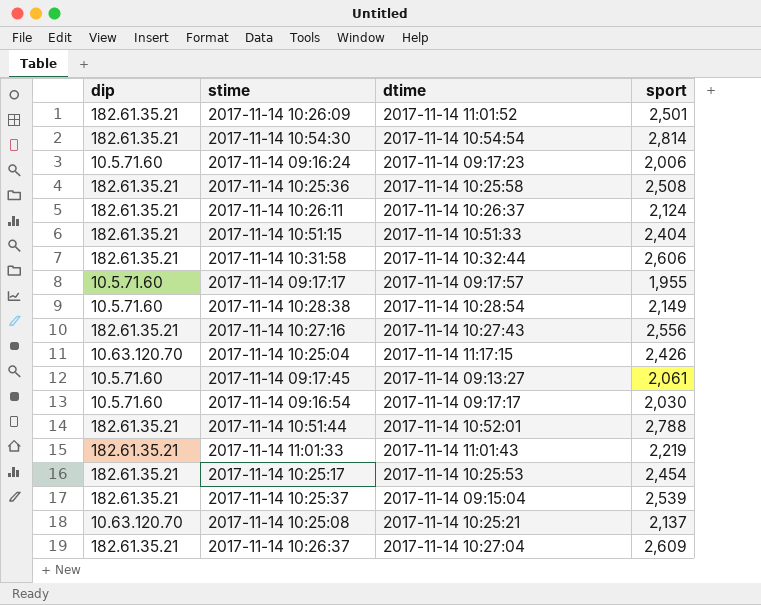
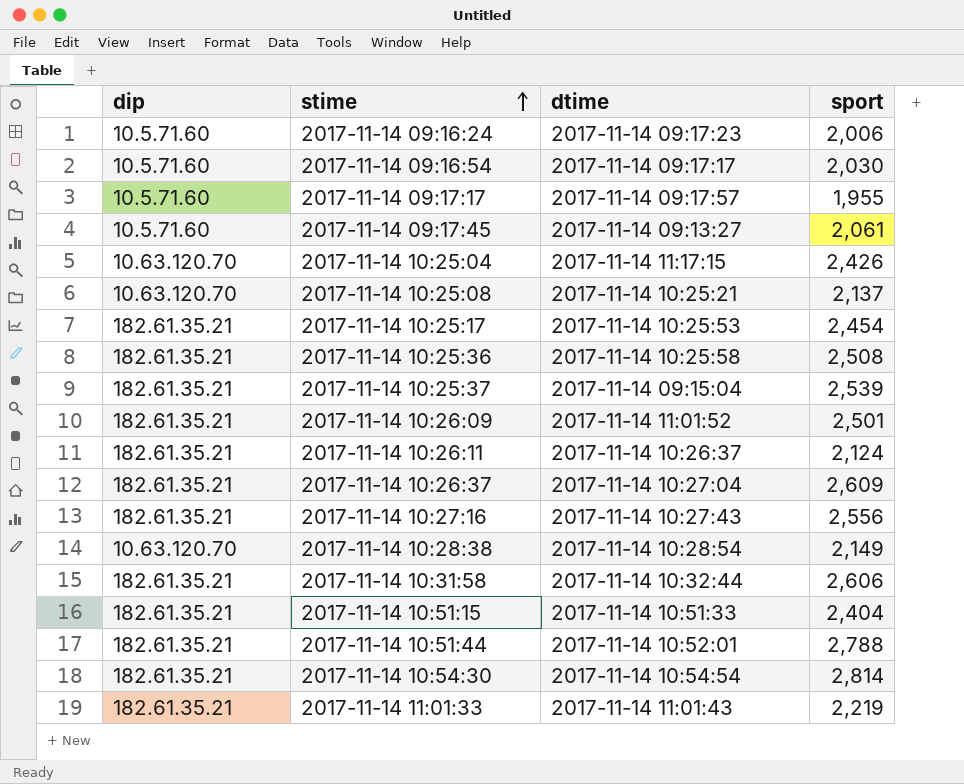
row order: none -> stime ascending
2017-11-14 10:28:38 | dip: 10.5.71.60 -> 10.63.120.70

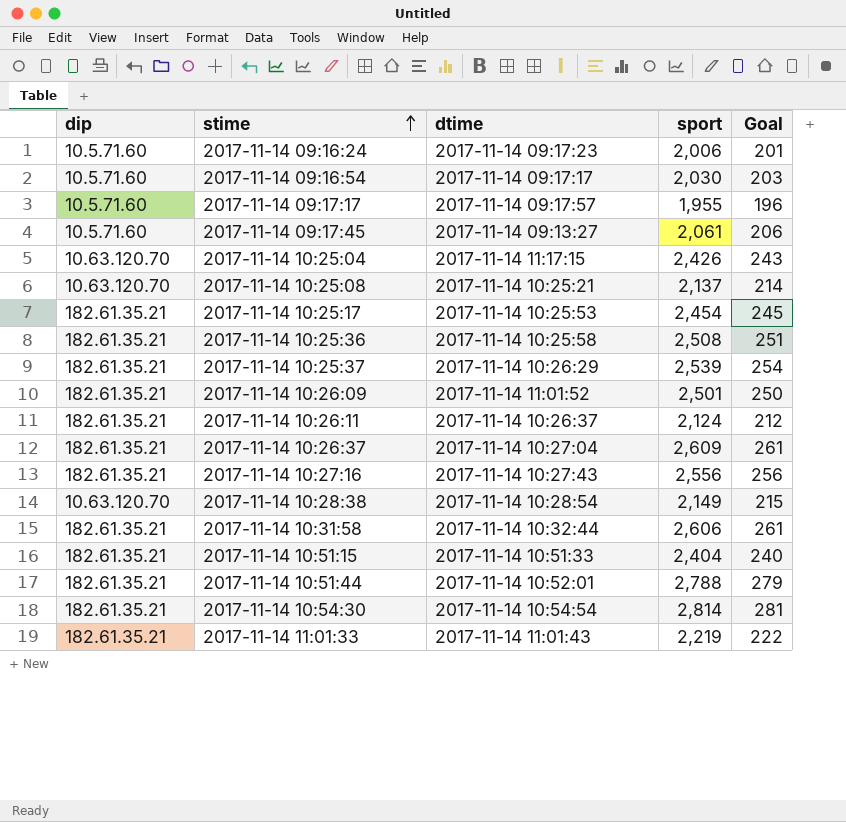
column Goal | formula: none -> [sport] * 0.1
2017-11-14 10:25:37 | dtime: 2017-11-14 09:15:04 -> 2017-11-14 10:26:29

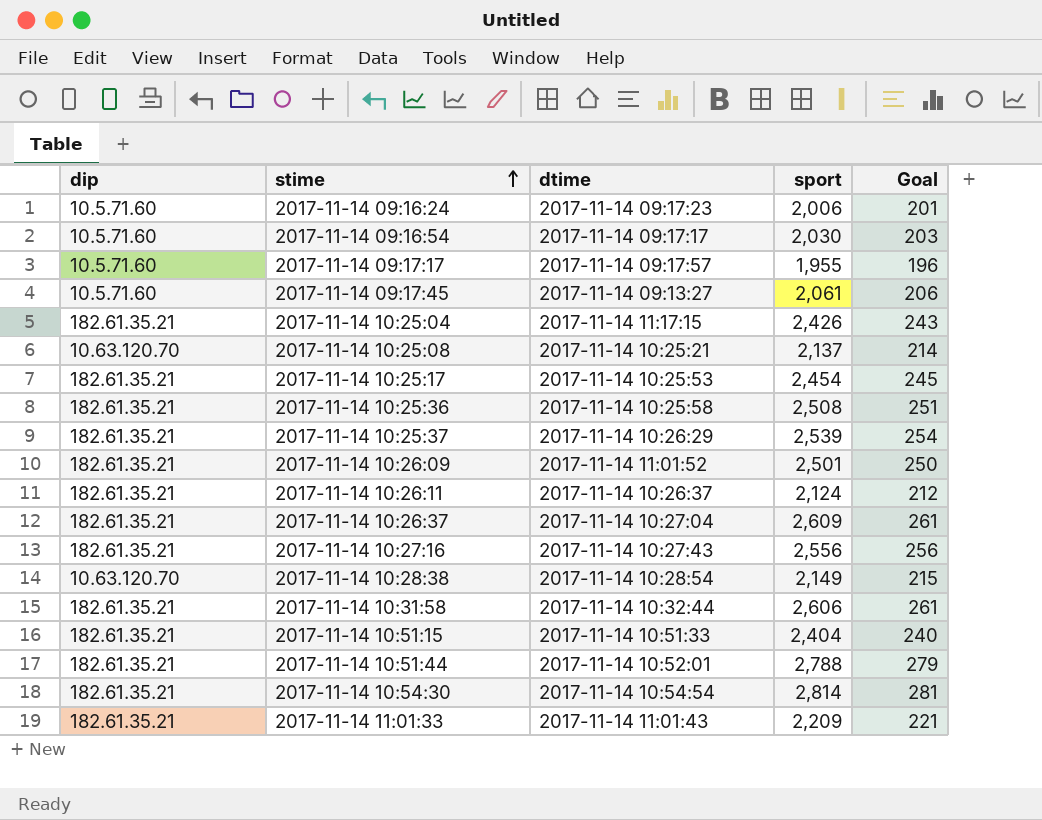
2017-11-14 10:25:04 | dip: 10.63.120.70 -> 182.61.35.21
2017-11-14 11:01:33 | sport: 2,219 -> 2,209
2017-11-14 11:01:33 | Goal: 222 -> 221

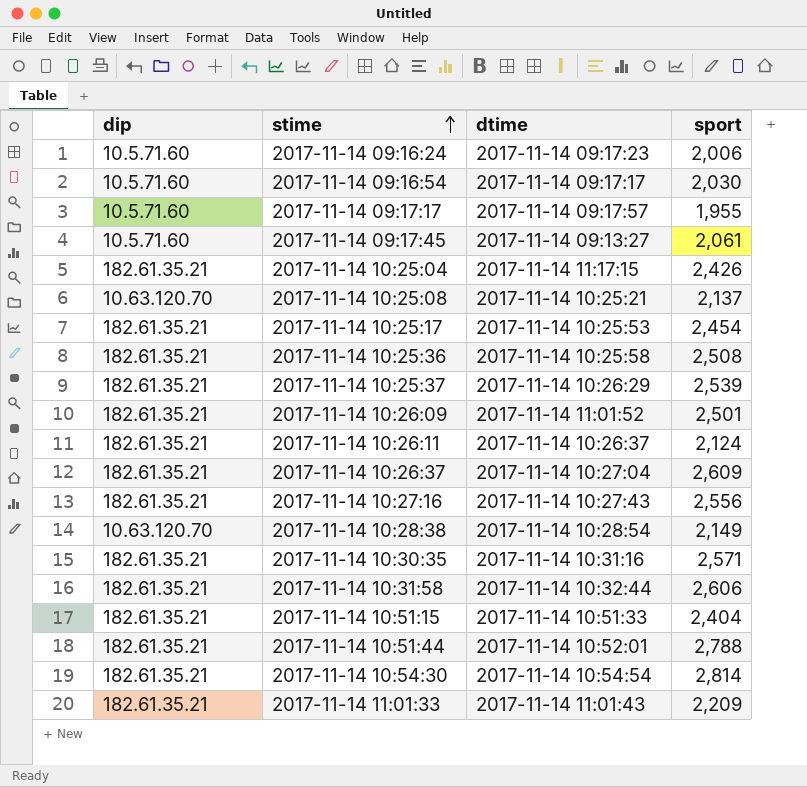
column Goal | formula: [sport] * 0.1 -> none
row 2017-11-14 10:30:35: none -> 182.61.35.21 | 2017-11-14 10:31:16 | 2,571

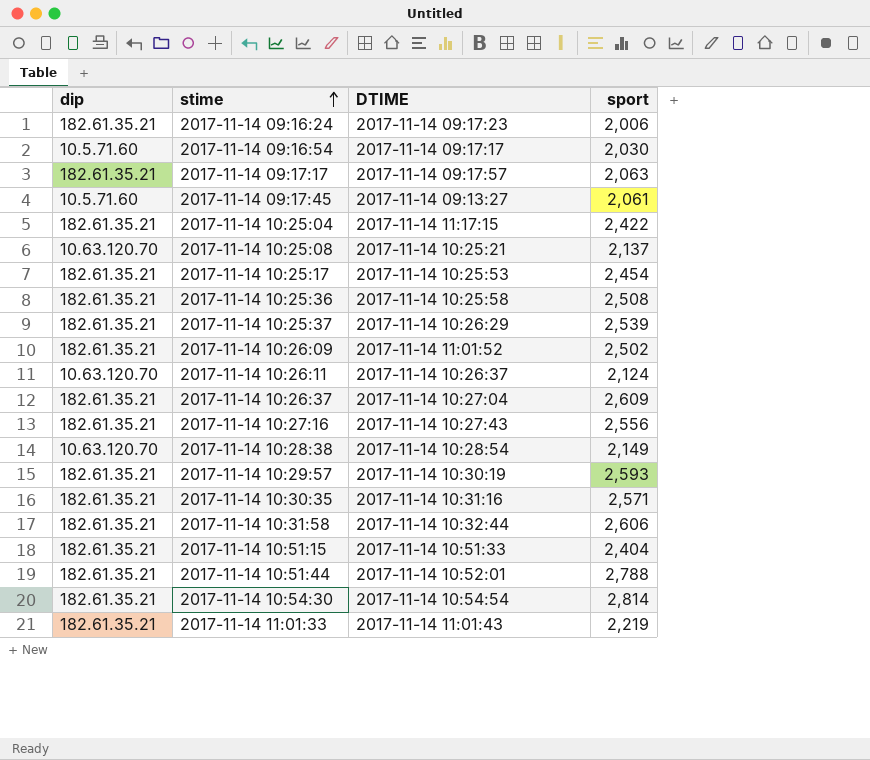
column name: dtime -> DTIME
2017-11-14 09:16:24 | dip: 10.5.71.60 -> 182.61.35.21
2017-11-14 09:17:17 | dip: 10.5.71.60 -> 182.61.35.21
2017-11-14 09:17:17 | sport: 1,955 -> 2,063
2017-11-14 10:25:04 | sport: 2,426 -> 2,422
2017-11-14 10:26:09 | sport: 2,501 -> 2,502
2017-11-14 10:26:11 | dip: 182.61.35.21 -> 10.63.120.70
row 2017-11-14 10:29:57: none -> 182.61.35.21 | 2017-11-14 10:30:19 | 2,593
2017-11-14 11:01:33 | sport: 2,209 -> 2,219

